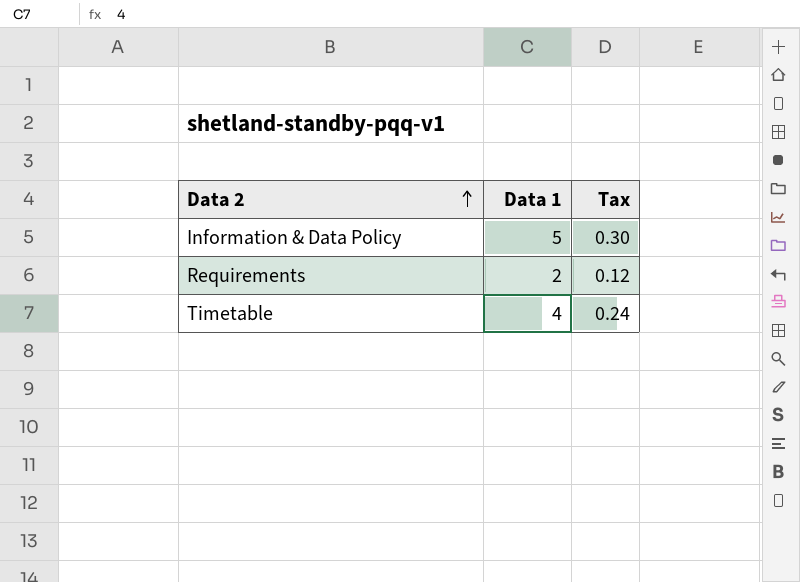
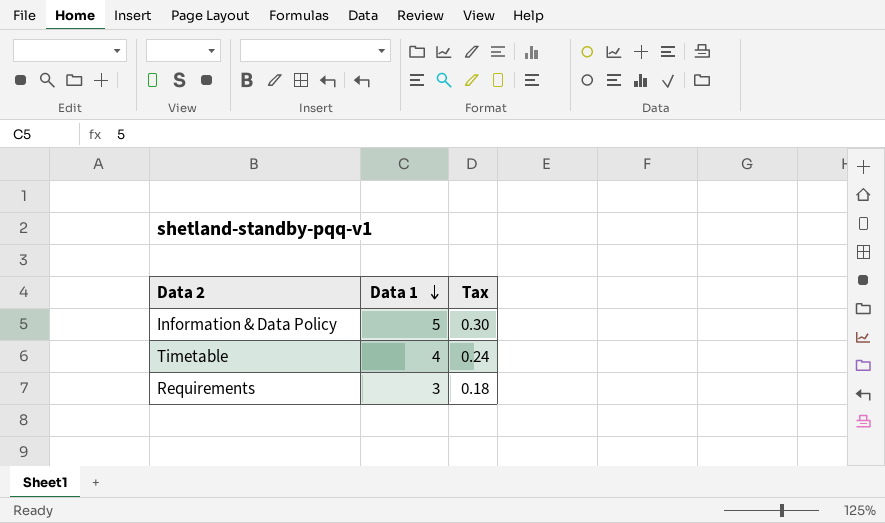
row order: Data 2 ascending -> Data 1 descending
Requirements | Data 1: 2 -> 3
Requirements | Tax: 0.12 -> 0.18

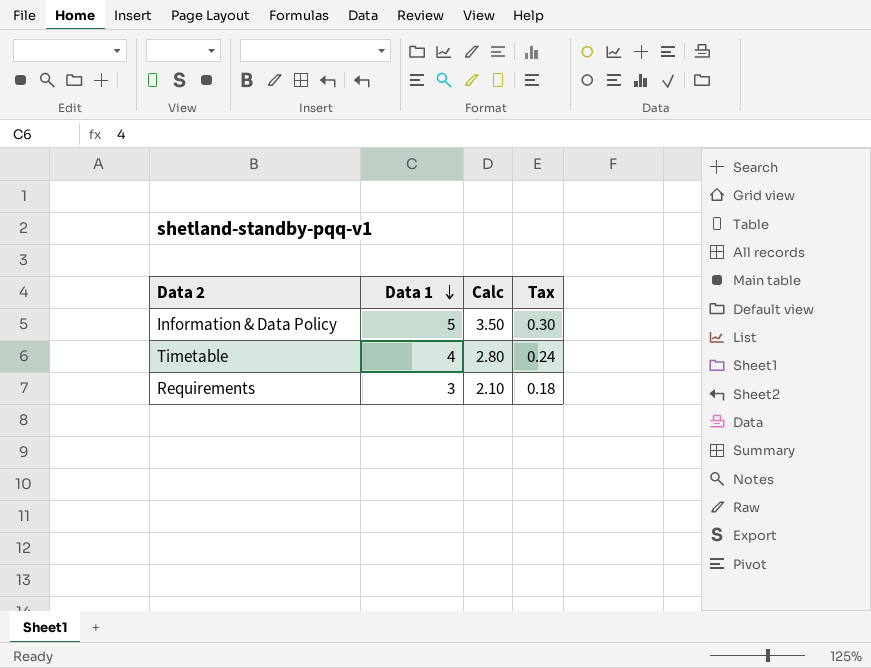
column Calc | formula: none -> [Data 1] * 0.7

